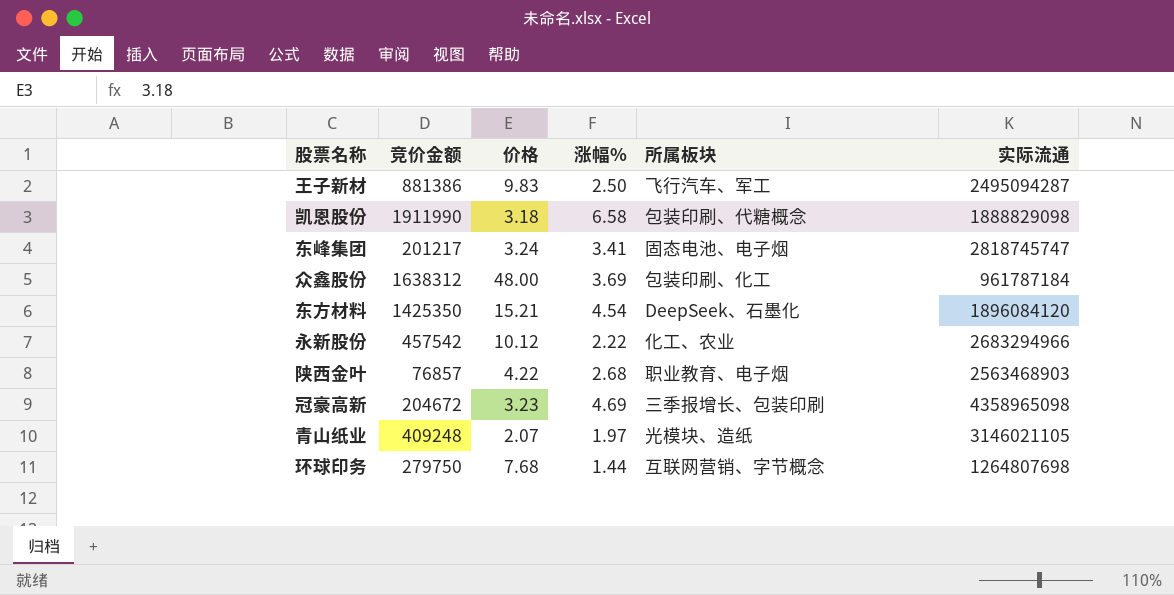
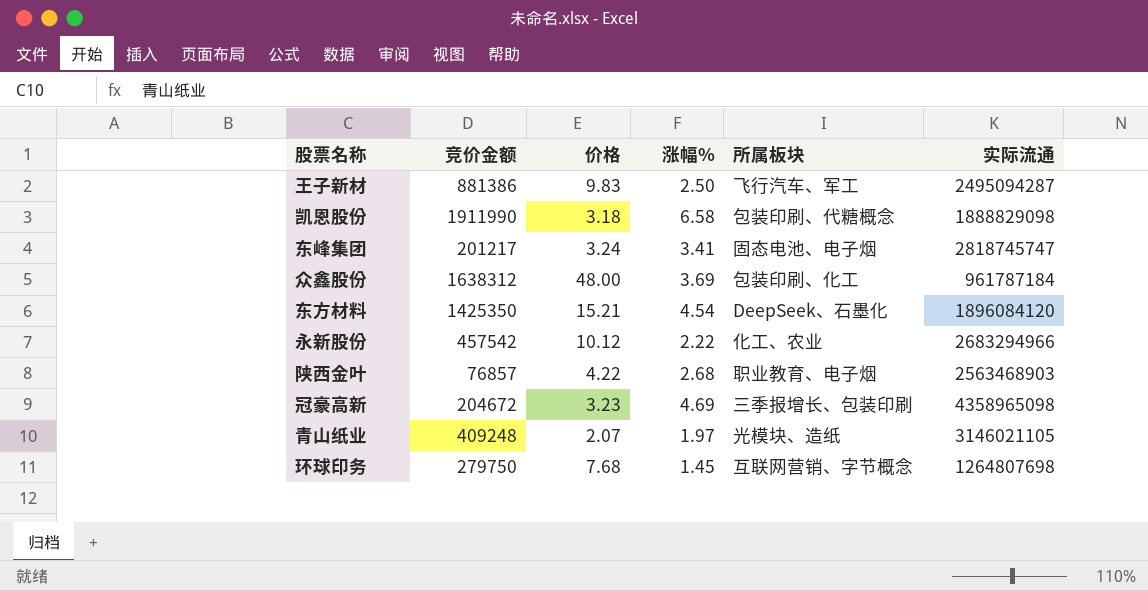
环球印务 | 涨幅%: 1.44 -> 1.45

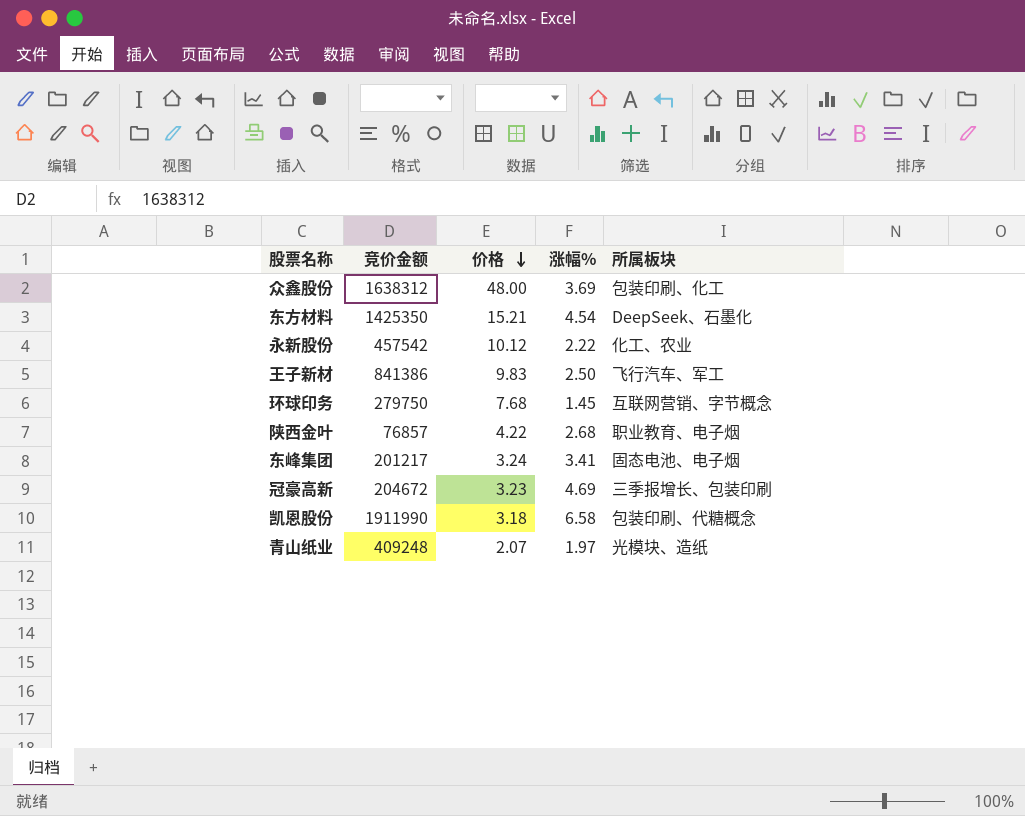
row order: none -> 价格 descending
column 实际流通 | position: 6 -> none
王子新材 | 竞价金额: 881386 -> 841386

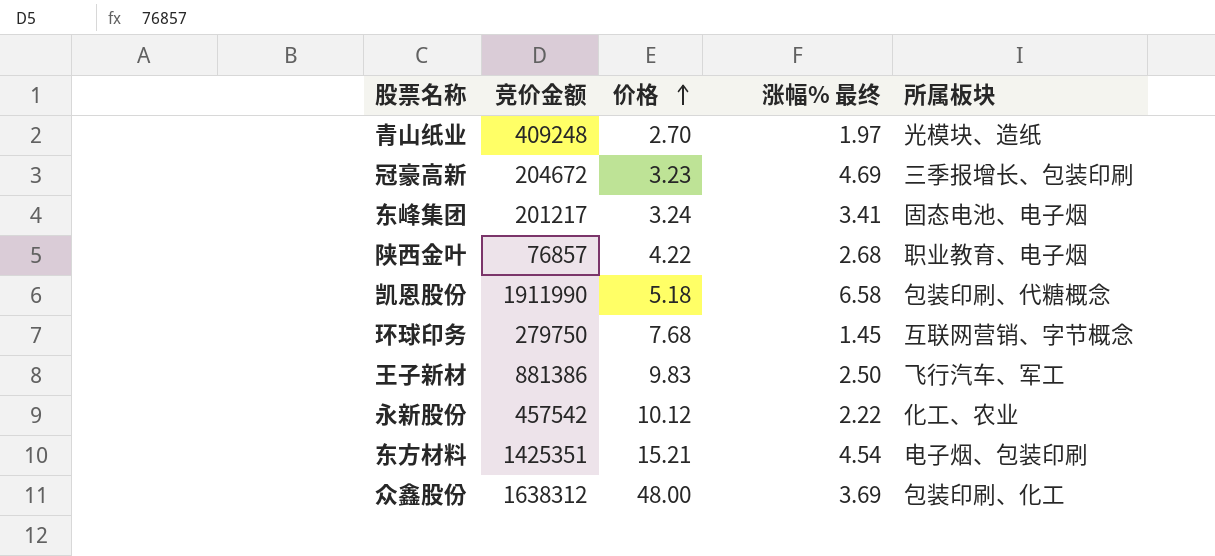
row order: 价格 descending -> 价格 ascending
column name: 涨幅% -> 涨幅% 最终
青山纸业 | 价格: 2.07 -> 2.70
凯恩股份 | 价格: 3.18 -> 5.18
王子新材 | 竞价金额: 841386 -> 881386
东方材料 | 竞价金额: 1425350 -> 1425351
东方材料 | 所属板块: DeepSeek、石墨化 -> 电子烟、包装印刷

